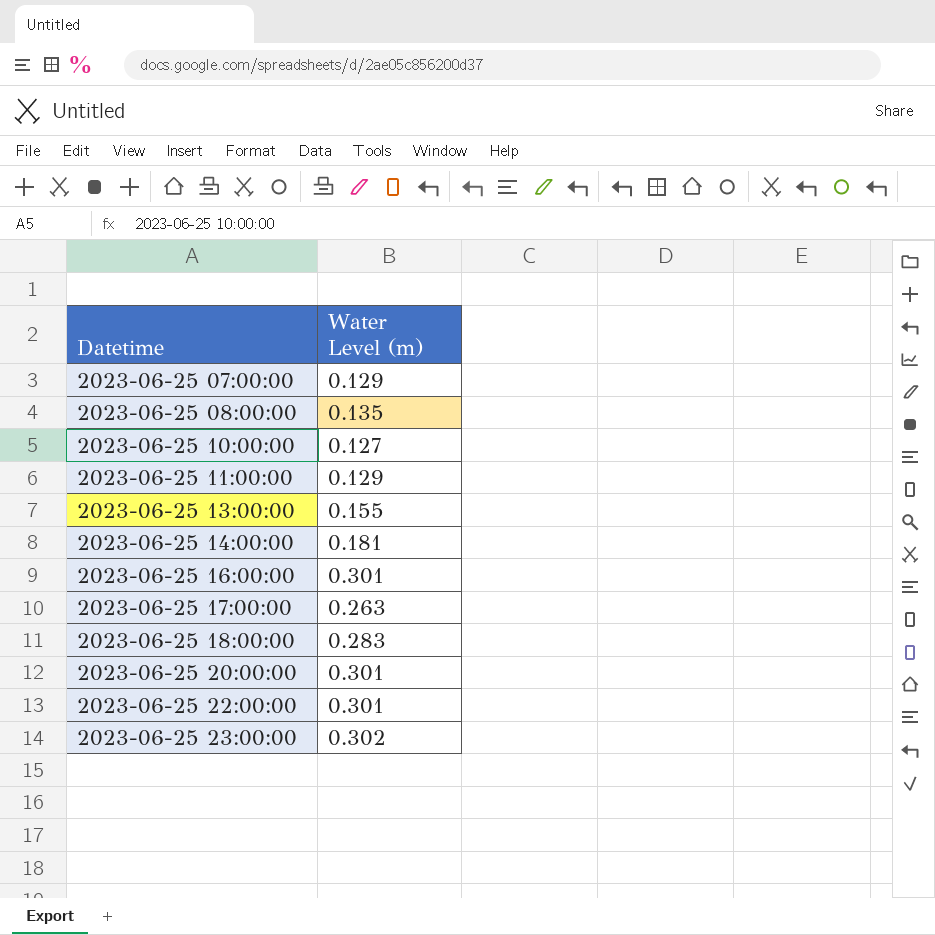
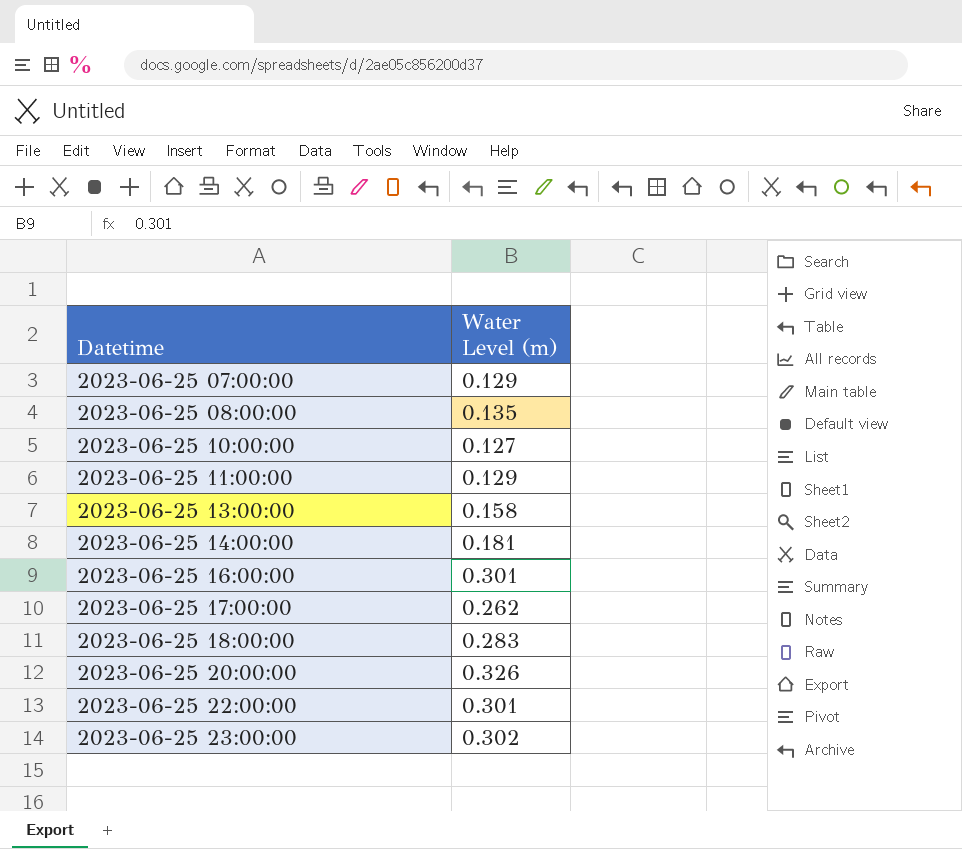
2023-06-25 13:00:00 | Water Level (m): 0.155 -> 0.158
2023-06-25 17:00:00 | Water Level (m): 0.263 -> 0.262
2023-06-25 20:00:00 | Water Level (m): 0.301 -> 0.326

